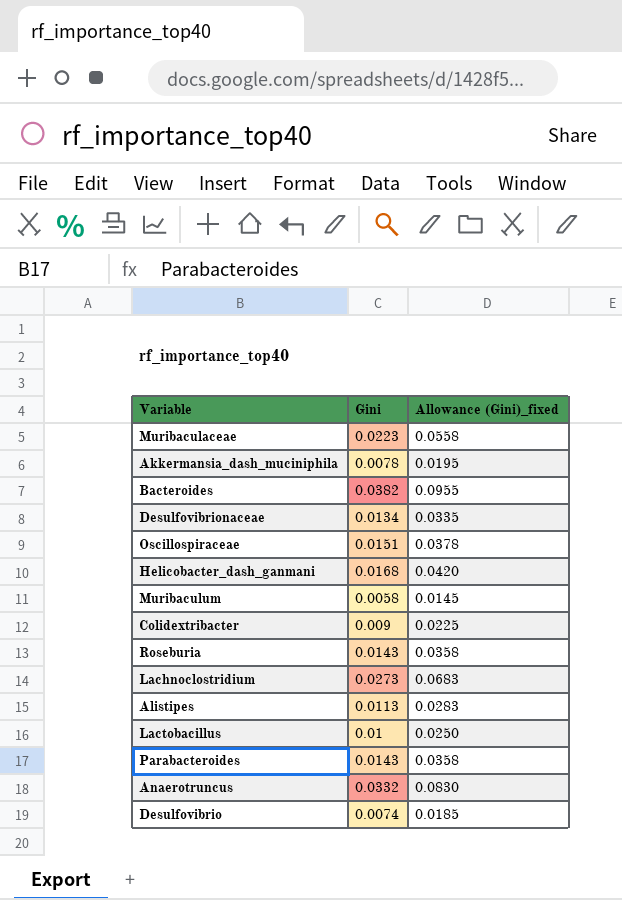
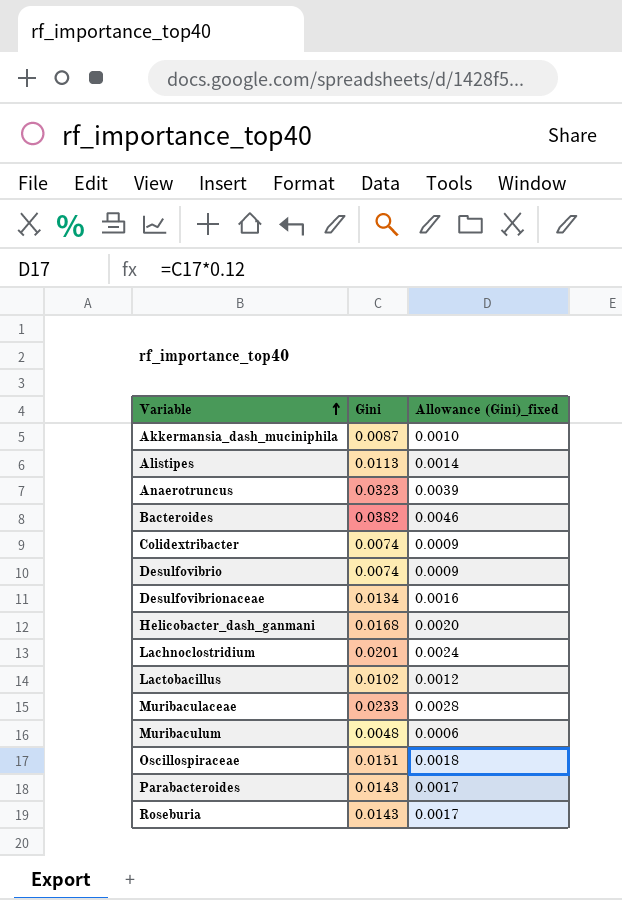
row order: none -> Variable ascending
column Allowance (Gini)_fixed | formula: [Gini] * 2.5 -> [Gini] * 0.12
Akkermansia_dash_muciniphila | Gini: 0.0078 -> 0.0087
Anaerotruncus | Gini: 0.0332 -> 0.0323
Colidextribacter | Gini: 0.009 -> 0.0074
Lachnoclostridium | Gini: 0.0273 -> 0.0201
Lactobacillus | Gini: 0.01 -> 0.0102
Muribaculaceae | Gini: 0.0223 -> 0.0233
Muribaculum | Gini: 0.0058 -> 0.0048

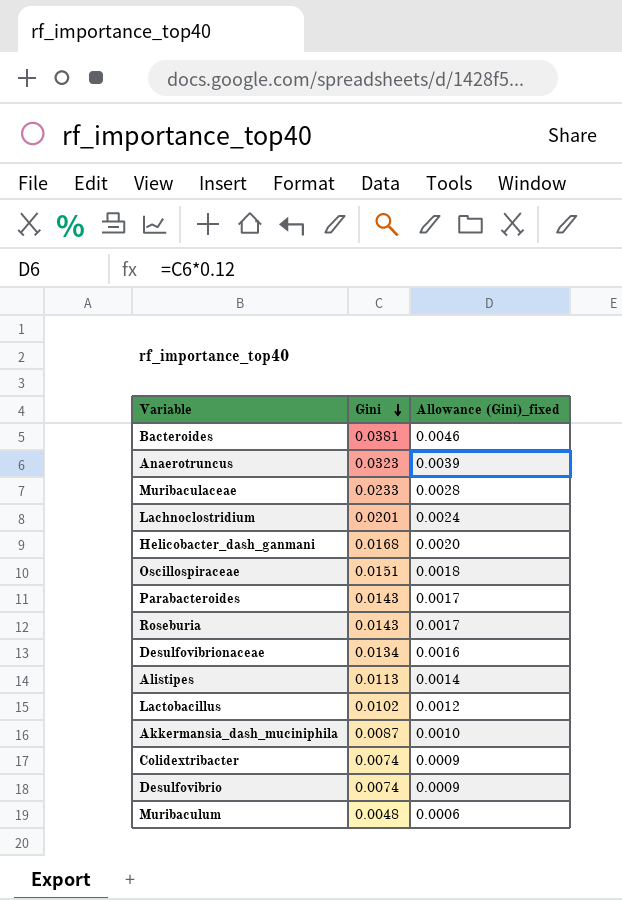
row order: Variable ascending -> Gini descending
Bacteroides | Gini: 0.0382 -> 0.0381

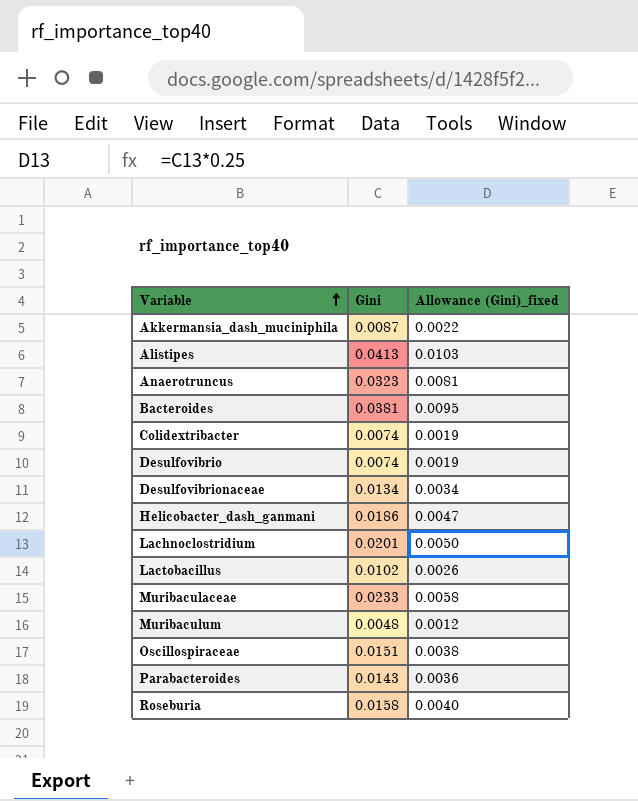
row order: Gini descending -> Variable ascending
column Allowance (Gini)_fixed | formula: [Gini] * 0.12 -> [Gini] * 0.25
Alistipes | Gini: 0.0113 -> 0.0413
Helicobacter_dash_ganmani | Gini: 0.0168 -> 0.0186
Roseburia | Gini: 0.0143 -> 0.0158

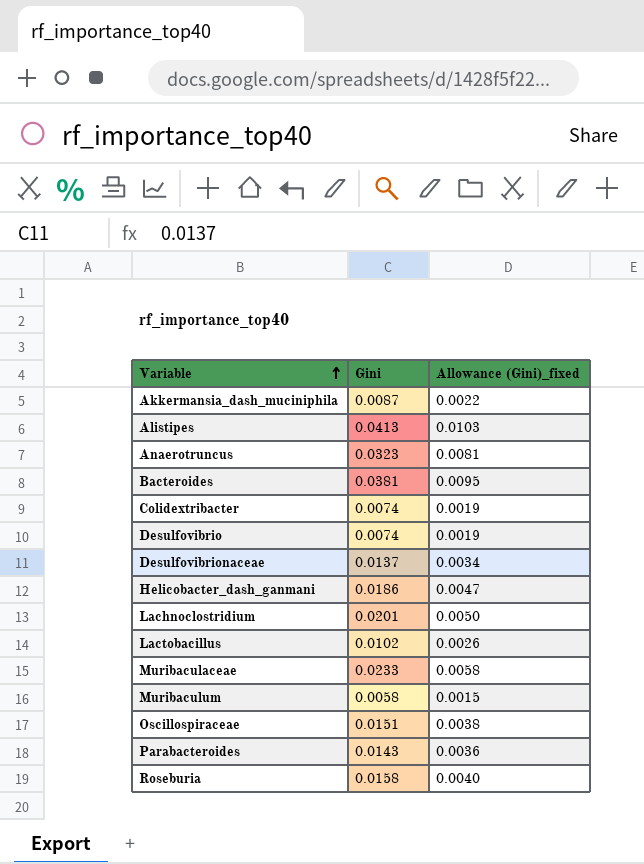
Desulfovibrionaceae | Gini: 0.0134 -> 0.0137
Muribaculum | Gini: 0.0048 -> 0.0058
Muribaculum | Allowance (Gini)_fixed: 0.0012 -> 0.0015

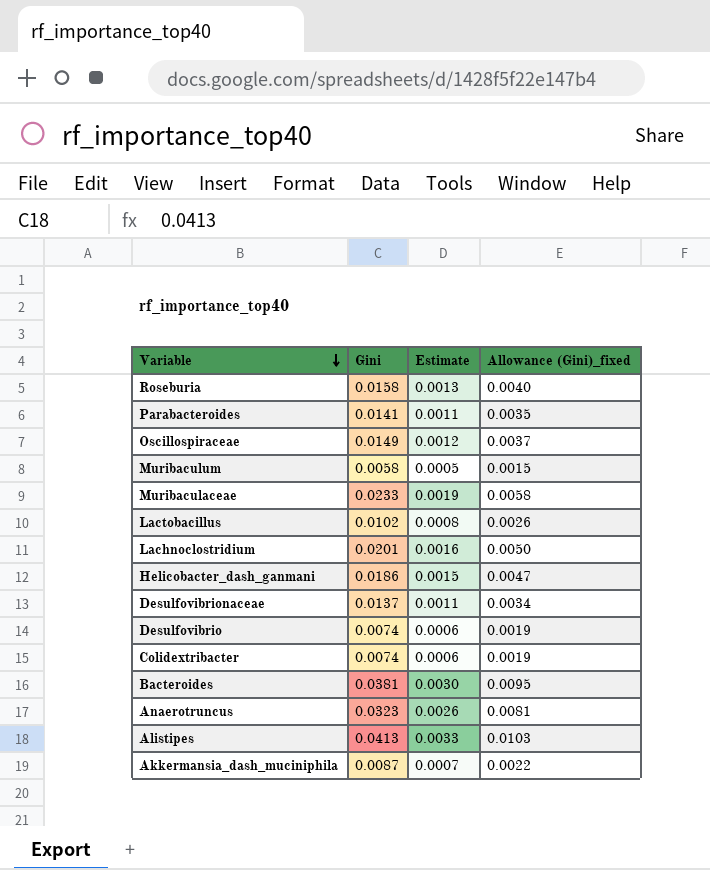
row order: Variable ascending -> Variable descending
column Estimate | formula: none -> [Gini] * 0.08
Parabacteroides | Gini: 0.0143 -> 0.0141
Parabacteroides | Allowance (Gini)_fixed: 0.0036 -> 0.0035
Oscillospiraceae | Gini: 0.0151 -> 0.0149
Oscillospiraceae | Allowance (Gini)_fixed: 0.0038 -> 0.0037

